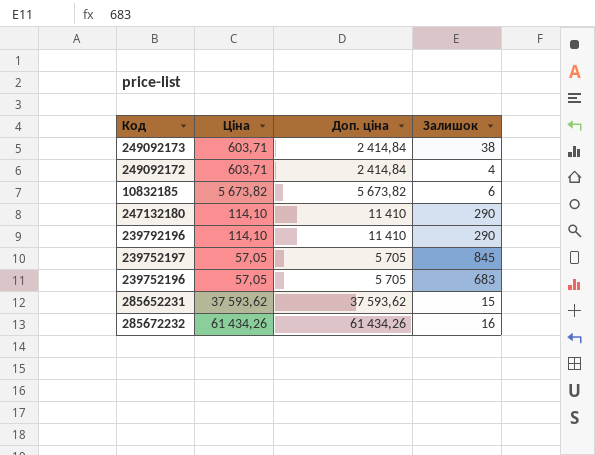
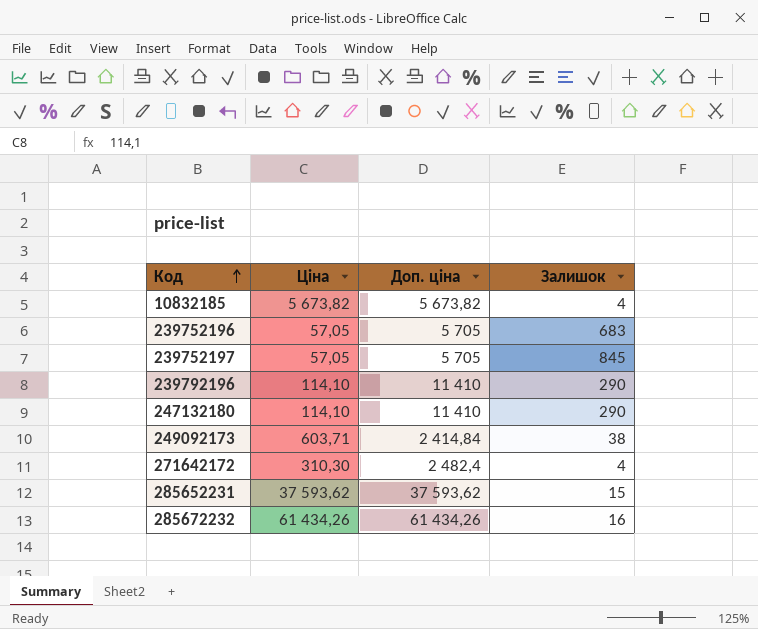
row order: none -> Код ascending
row 249092172: 603,71 | 2 414,84 | 4 -> none
10832185 | Залишок: 6 -> 4
row 271642172: none -> 310,30 | 2 482,4 | 4

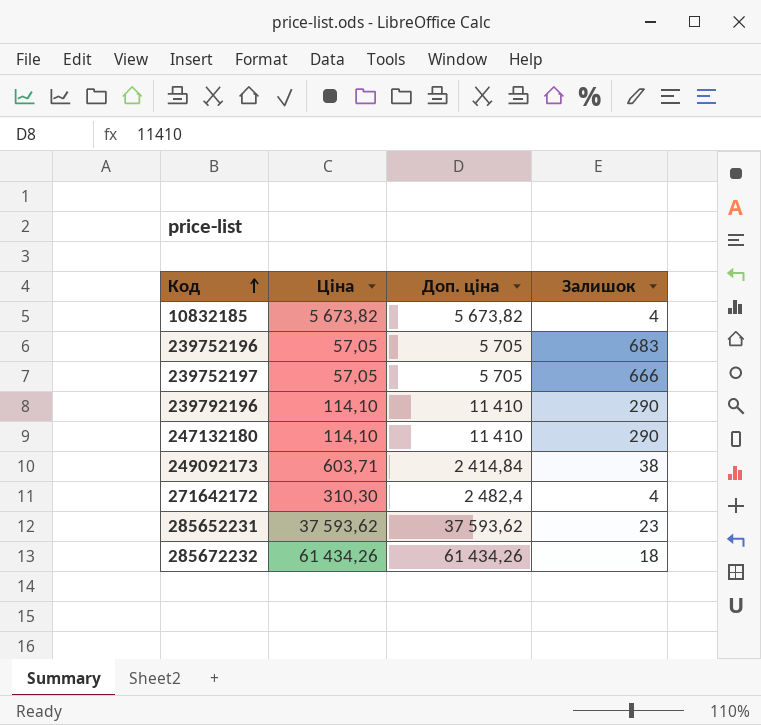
239752197 | Залишок: 845 -> 666
285652231 | Залишок: 15 -> 23
285672232 | Залишок: 16 -> 18

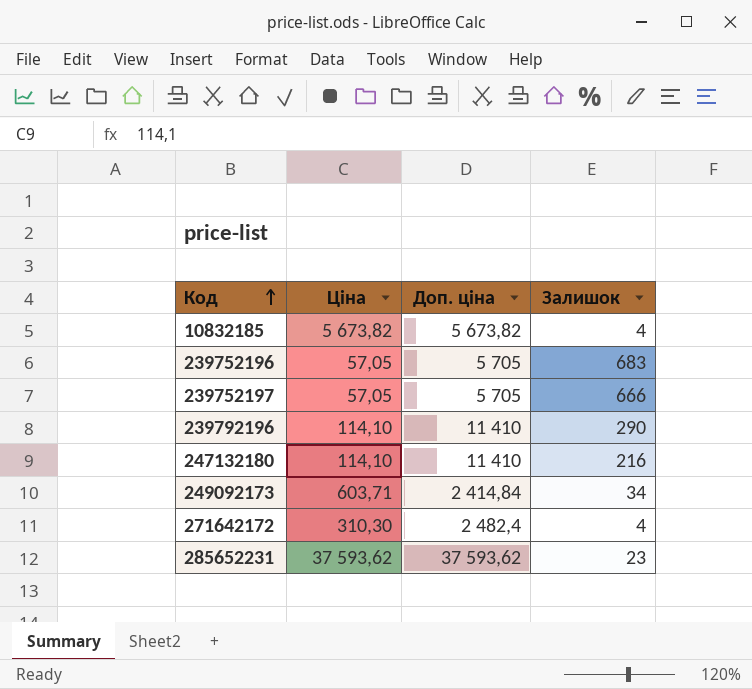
row 285672232: 61 434,26 | 61 434,26 | 18 -> none
247132180 | Залишок: 290 -> 216
249092173 | Залишок: 38 -> 34

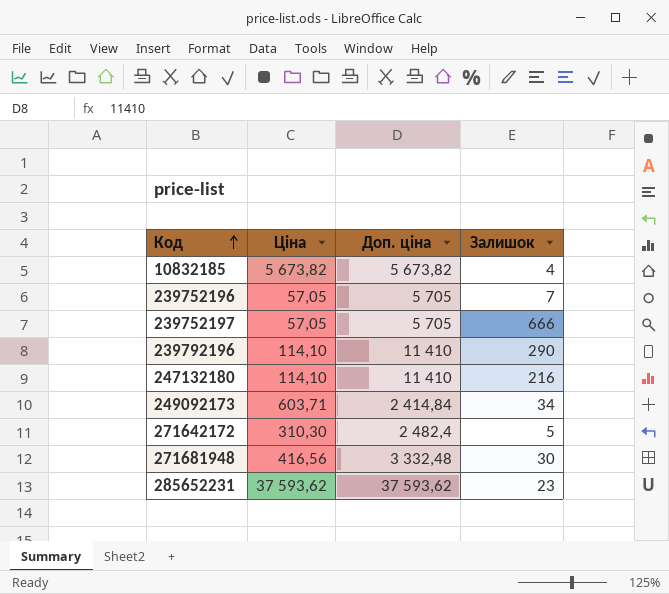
239752196 | Залишок: 683 -> 7
271642172 | Залишок: 4 -> 5
row 271681948: none -> 416,56 | 3 332,48 | 30

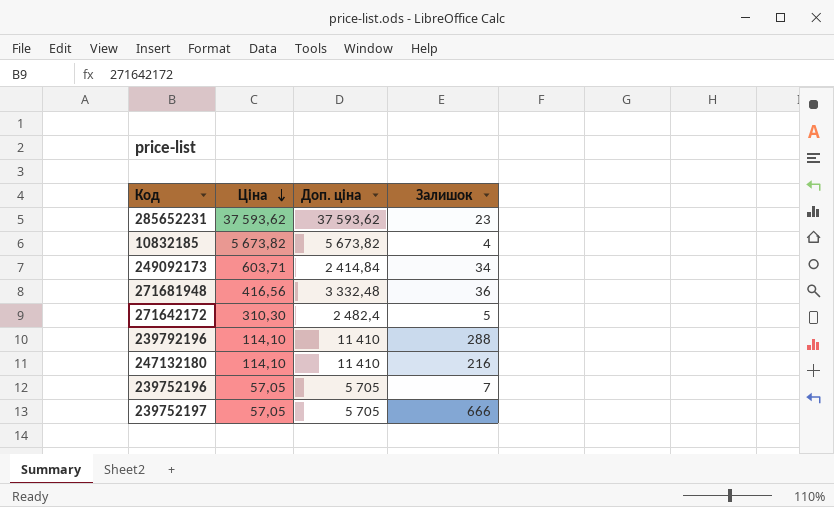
row order: Код ascending -> Ціна descending
271681948 | Залишок: 30 -> 36
239792196 | Залишок: 290 -> 288

